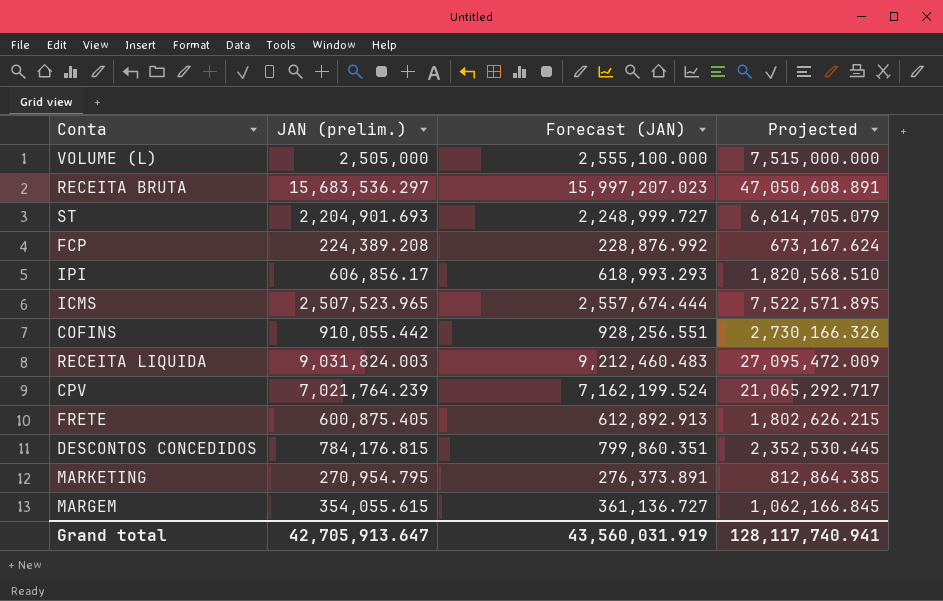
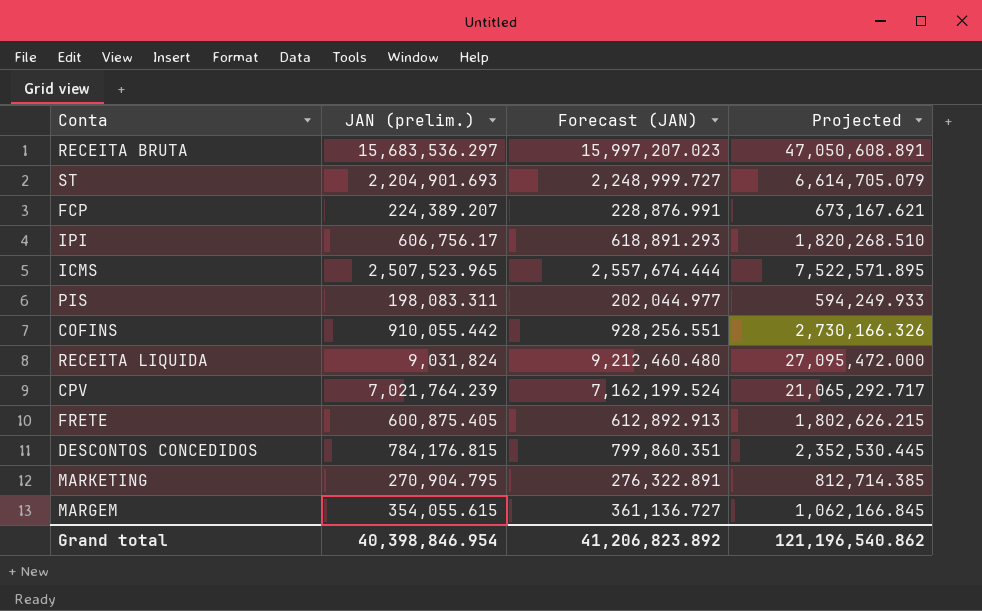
row VOLUME (L): 2,505,000 | 2,555,100.000 | 7,515,000.000 -> none
FCP | JAN (prelim.): 224,389.208 -> 224,389.207
FCP | Forecast (JAN): 228,876.992 -> 228,876.991
FCP | Projected: 673,167.624 -> 673,167.621
IPI | JAN (prelim.): 606,856.17 -> 606,756.17
IPI | Forecast (JAN): 618,993.293 -> 618,891.293
IPI | Projected: 1,820,568.510 -> 1,820,268.510
row PIS: none -> 198,083.311 | 202,044.977 | 594,249.933
RECEITA LIQUIDA | JAN (prelim.): 9,031,824.003 -> 9,031,824
RECEITA LIQUIDA | Forecast (JAN): 9,212,460.483 -> 9,212,460.480
RECEITA LIQUIDA | Projected: 27,095,472.009 -> 27,095,472.000
MARKETING | JAN (prelim.): 270,954.795 -> 270,904.795
MARKETING | Forecast (JAN): 276,373.891 -> 276,322.891
MARKETING | Projected: 812,864.385 -> 812,714.385
Grand total | JAN (prelim.): 42,705,913.647 -> 40,398,846.954
Grand total | Forecast (JAN): 43,560,031.919 -> 41,206,823.892
Grand total | Projected: 128,117,740.941 -> 121,196,540.862

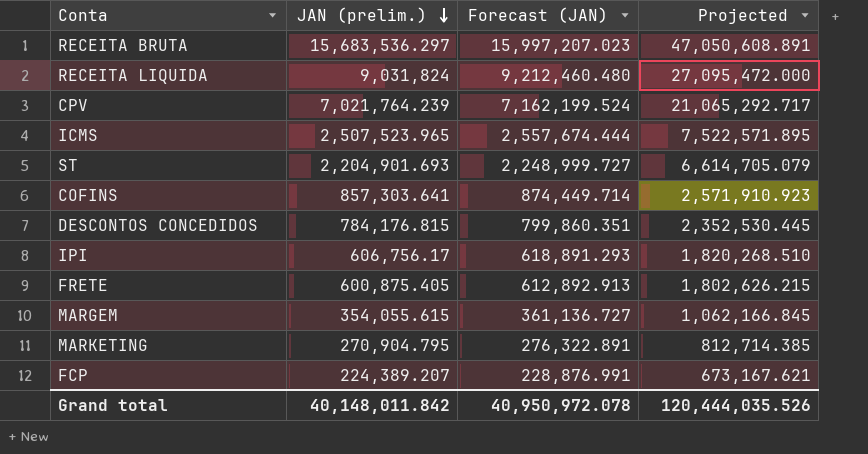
row order: none -> JAN (prelim.) descending
row PIS: 198,083.311 | 202,044.977 | 594,249.933 -> none
COFINS | JAN (prelim.): 910,055.442 -> 857,303.641
COFINS | Forecast (JAN): 928,256.551 -> 874,449.714
COFINS | Projected: 2,730,166.326 -> 2,571,910.923
Grand total | JAN (prelim.): 40,398,846.954 -> 40,148,011.842
Grand total | Forecast (JAN): 41,206,823.892 -> 40,950,972.078
Grand total | Projected: 121,196,540.862 -> 120,444,035.526

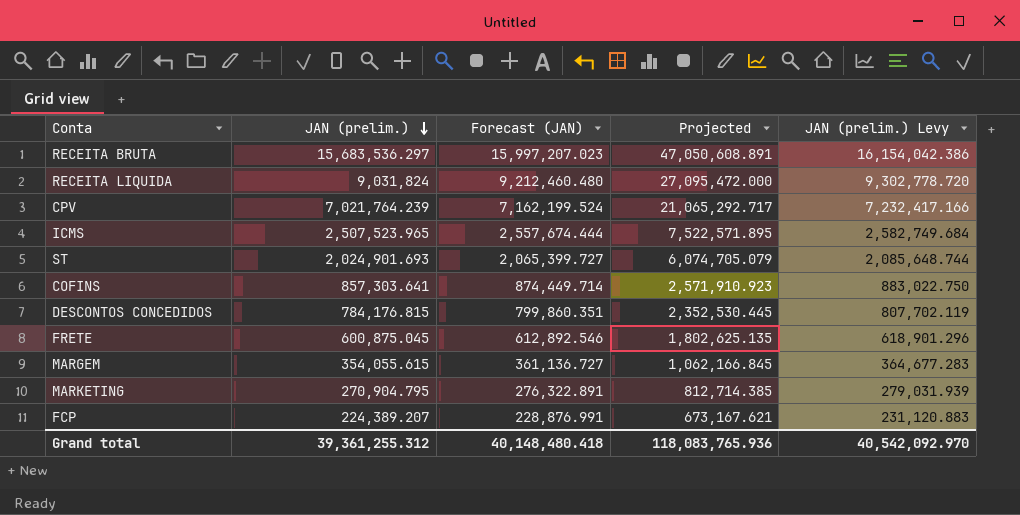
column JAN (prelim.) Levy | formula: none -> [JAN (prelim.)] * 1.03
row IPI: 606,756.17 | 618,891.293 | 1,820,268.510 -> none
ST | JAN (prelim.): 2,204,901.693 -> 2,024,901.693
ST | Forecast (JAN): 2,248,999.727 -> 2,065,399.727
ST | Projected: 6,614,705.079 -> 6,074,705.079
FRETE | JAN (prelim.): 600,875.405 -> 600,875.045
FRETE | Forecast (JAN): 612,892.913 -> 612,892.546
FRETE | Projected: 1,802,626.215 -> 1,802,625.135
Grand total | JAN (prelim.): 40,148,011.842 -> 39,361,255.312
Grand total | Forecast (JAN): 40,950,972.078 -> 40,148,480.418
Grand total | Projected: 120,444,035.526 -> 118,083,765.936

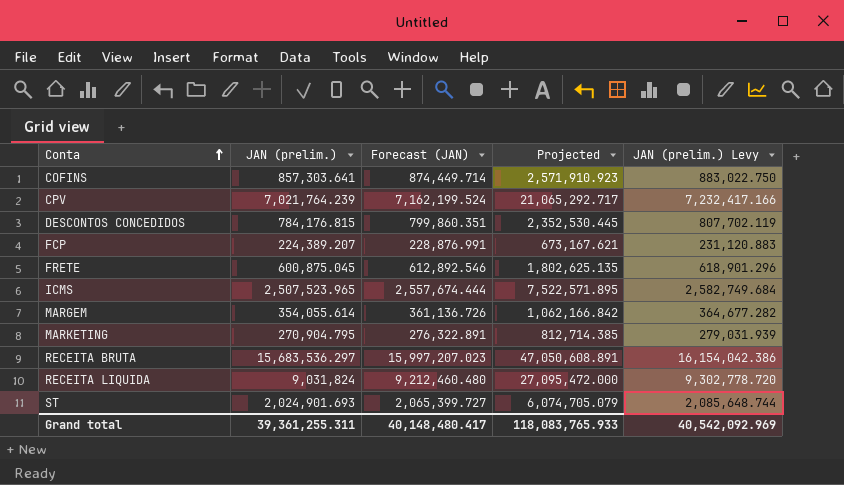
row order: JAN (prelim.) descending -> Conta ascending
MARGEM | JAN (prelim.): 354,055.615 -> 354,055.614
MARGEM | Forecast (JAN): 361,136.727 -> 361,136.726
MARGEM | Projected: 1,062,166.845 -> 1,062,166.842
MARGEM | JAN (prelim.) Levy: 364,677.283 -> 364,677.282
Grand total | JAN (prelim.): 39,361,255.312 -> 39,361,255.311
Grand total | Forecast (JAN): 40,148,480.418 -> 40,148,480.417
Grand total | Projected: 118,083,765.936 -> 118,083,765.933
Grand total | JAN (prelim.) Levy: 40,542,092.970 -> 40,542,092.969

